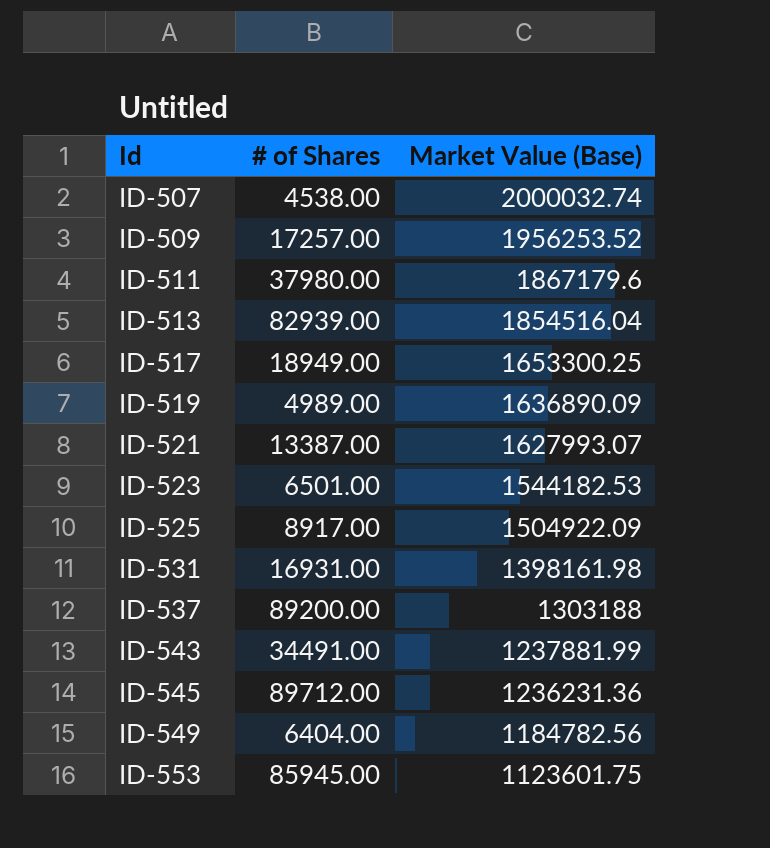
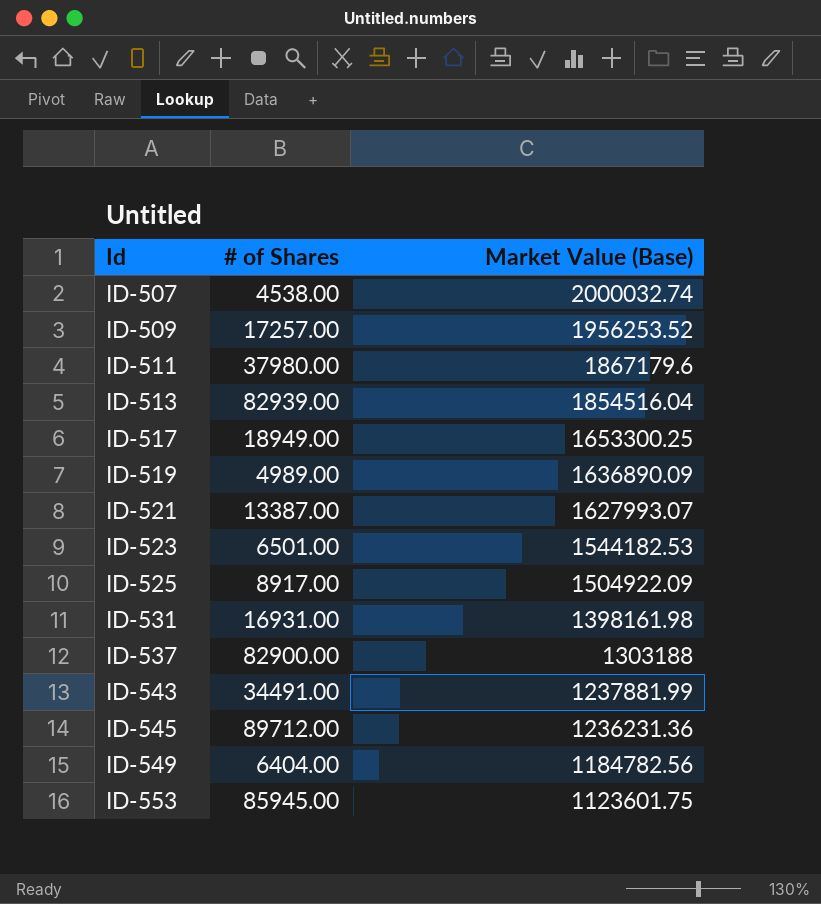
ID-537 | # of Shares: 89200.00 -> 82900.00

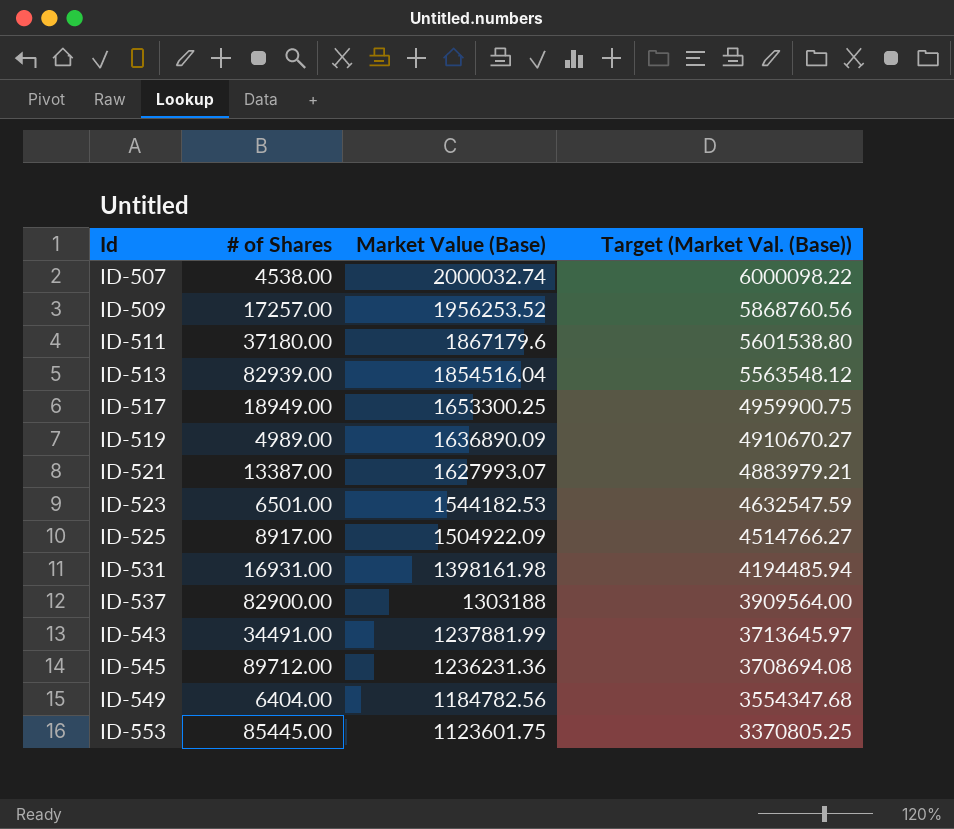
column Target (Market Val. (Base)) | formula: none -> [Market Value (Base)] * 3
ID-511 | # of Shares: 37980.00 -> 37180.00
ID-553 | # of Shares: 85945.00 -> 85445.00

